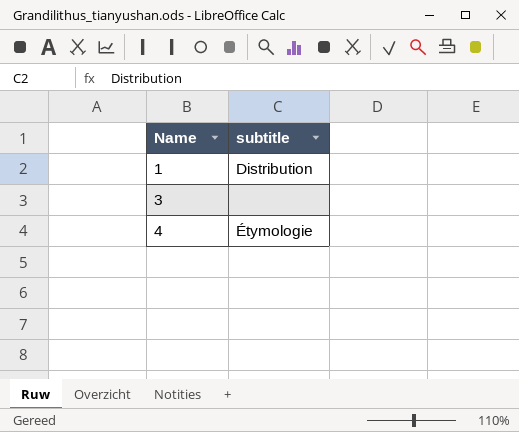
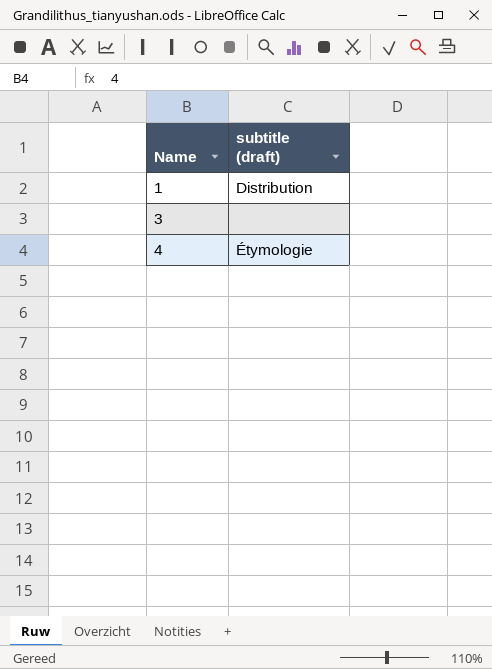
column name: subtitle -> subtitle (draft)

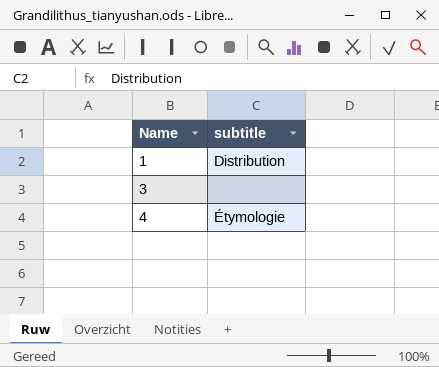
column name: subtitle (draft) -> subtitle

